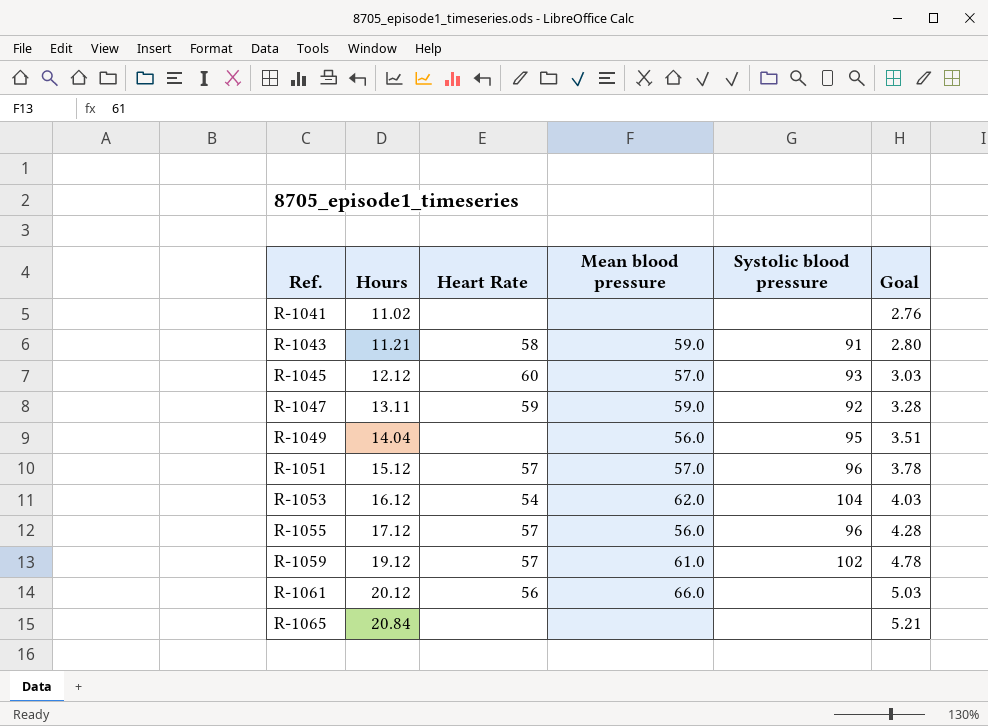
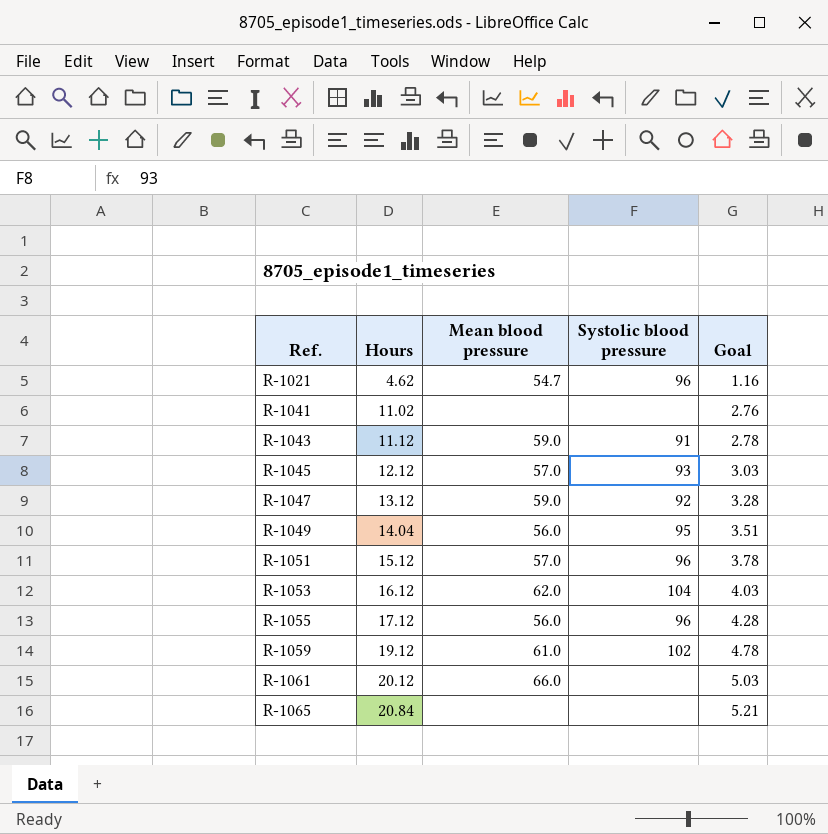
column Heart Rate | position: 3 -> none
row R-1021: none -> 4.62 | 54.7 | 96 | 1.16
R-1043 | Hours: 11.21 -> 11.12
R-1043 | Goal: 2.80 -> 2.78
R-1047 | Hours: 13.11 -> 13.12

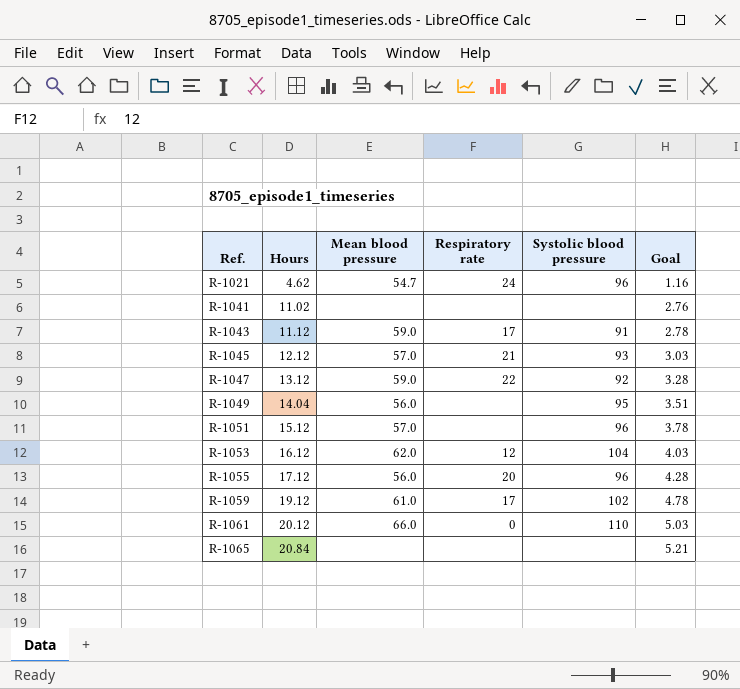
column Respiratory rate | position: none -> 4
R-1061 | Systolic blood pressure: none -> 110

